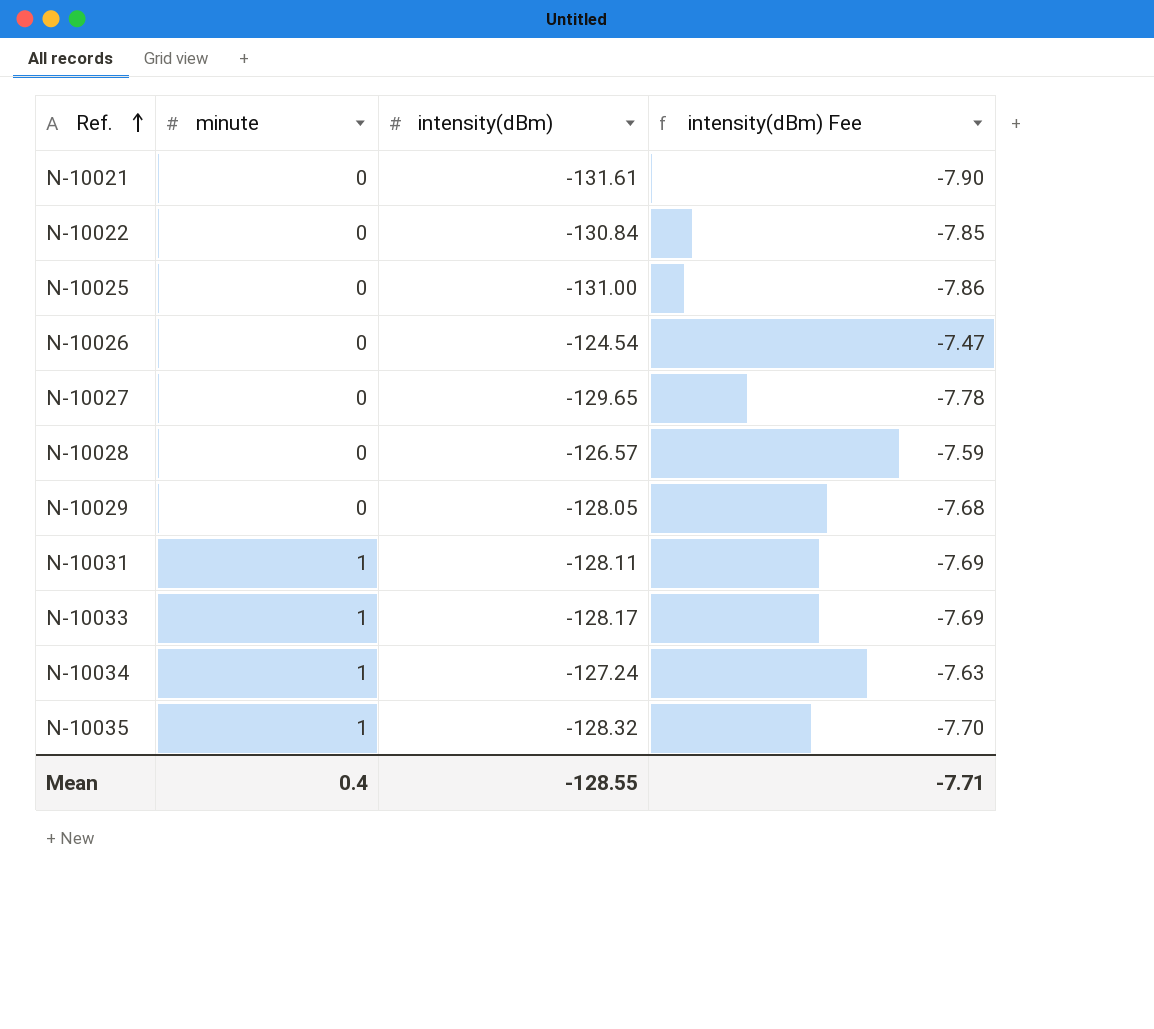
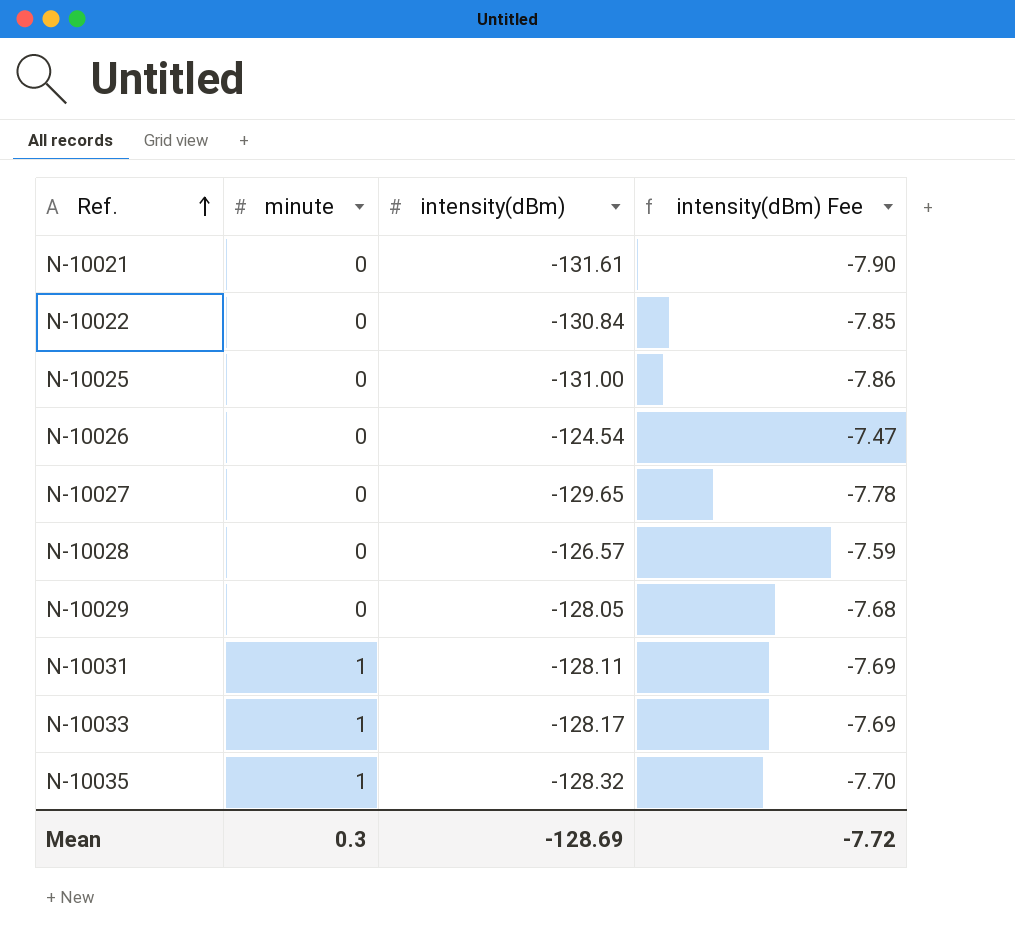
row N-10034: 1 | -127.24 | -7.63 -> none
Mean | minute: 0.4 -> 0.3
Mean | intensity(dBm): -128.55 -> -128.69
Mean | intensity(dBm) Fee: -7.71 -> -7.72

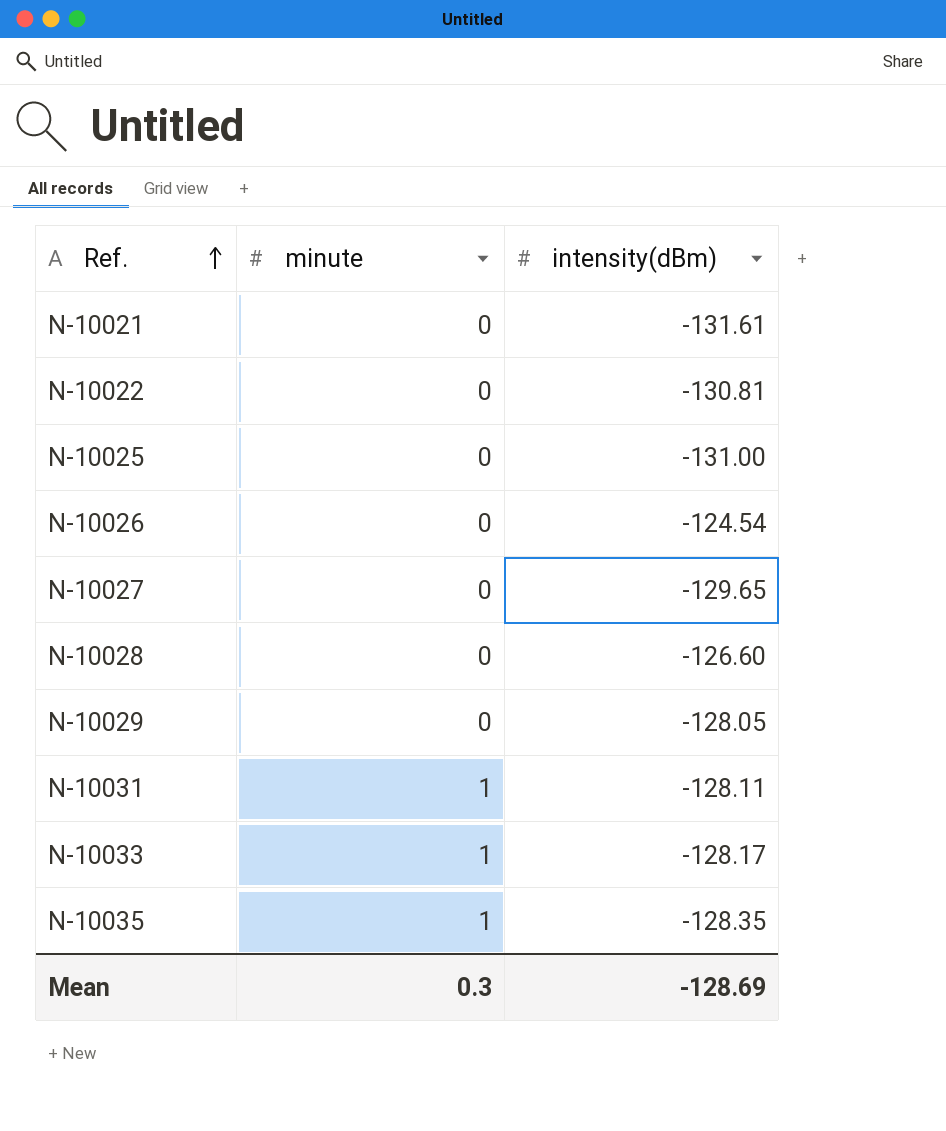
column intensity(dBm) Fee | formula: [intensity(dBm)] * 0.06 -> none
N-10022 | intensity(dBm): -130.84 -> -130.81
N-10028 | intensity(dBm): -126.57 -> -126.60
N-10035 | intensity(dBm): -128.32 -> -128.35

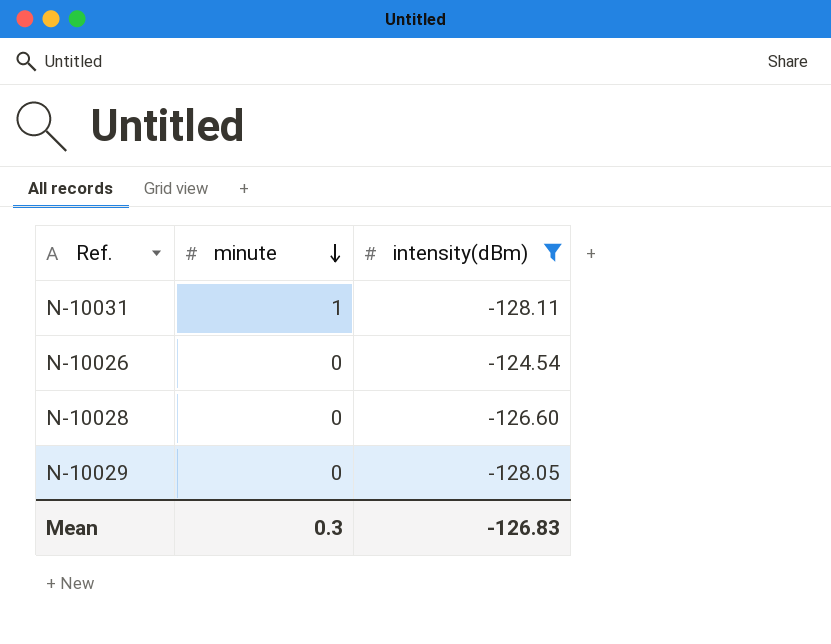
filter: none -> intensity(dBm) >= -128.11
row order: Ref. ascending -> minute descending
Mean | intensity(dBm): -128.69 -> -126.83

